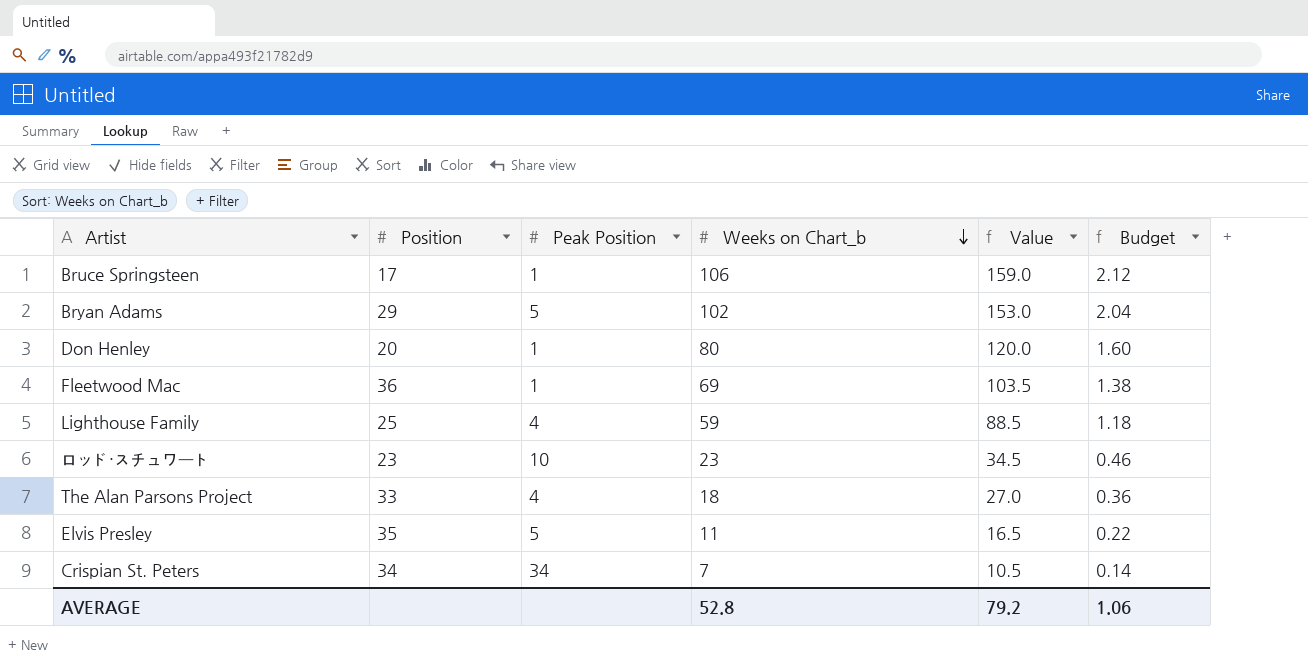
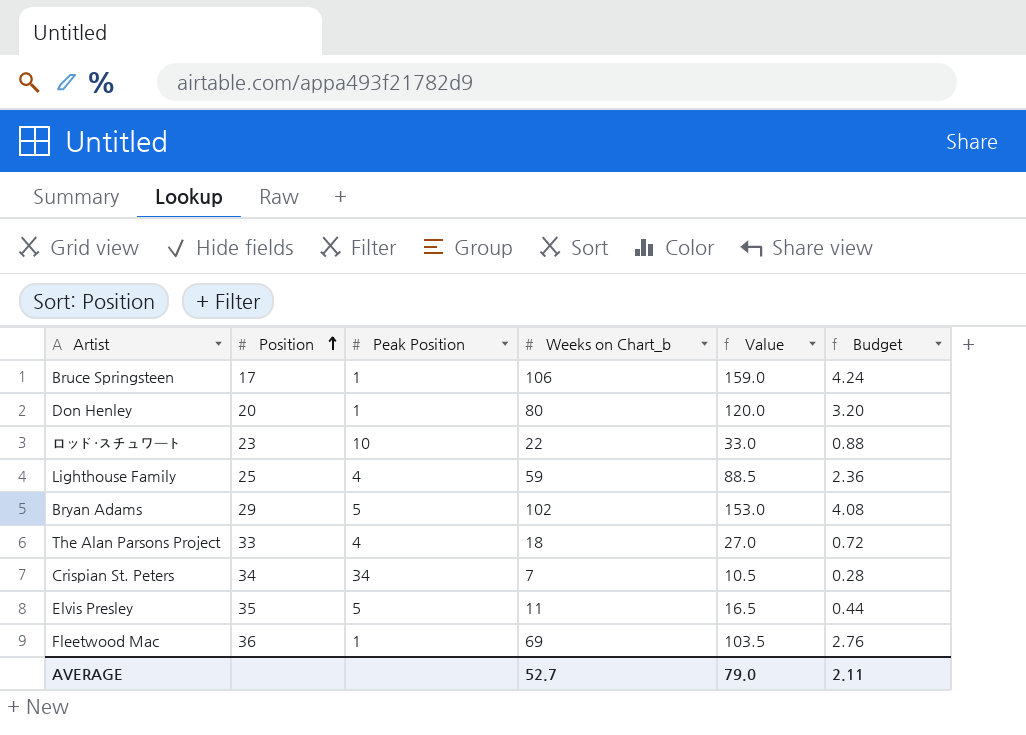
row order: Weeks on Chart_b descending -> Position ascending
column Budget | formula: [Weeks on Chart_b] * 0.02 -> [Weeks on Chart_b] * 0.04
ロッド・スチュワート | Weeks on Chart_b: 23 -> 22
ロッド・スチュワート | Value: 34.5 -> 33.0
AVERAGE | Weeks on Chart_b: 52.8 -> 52.7
AVERAGE | Value: 79.2 -> 79.0
AVERAGE | Budget: 1.06 -> 2.11

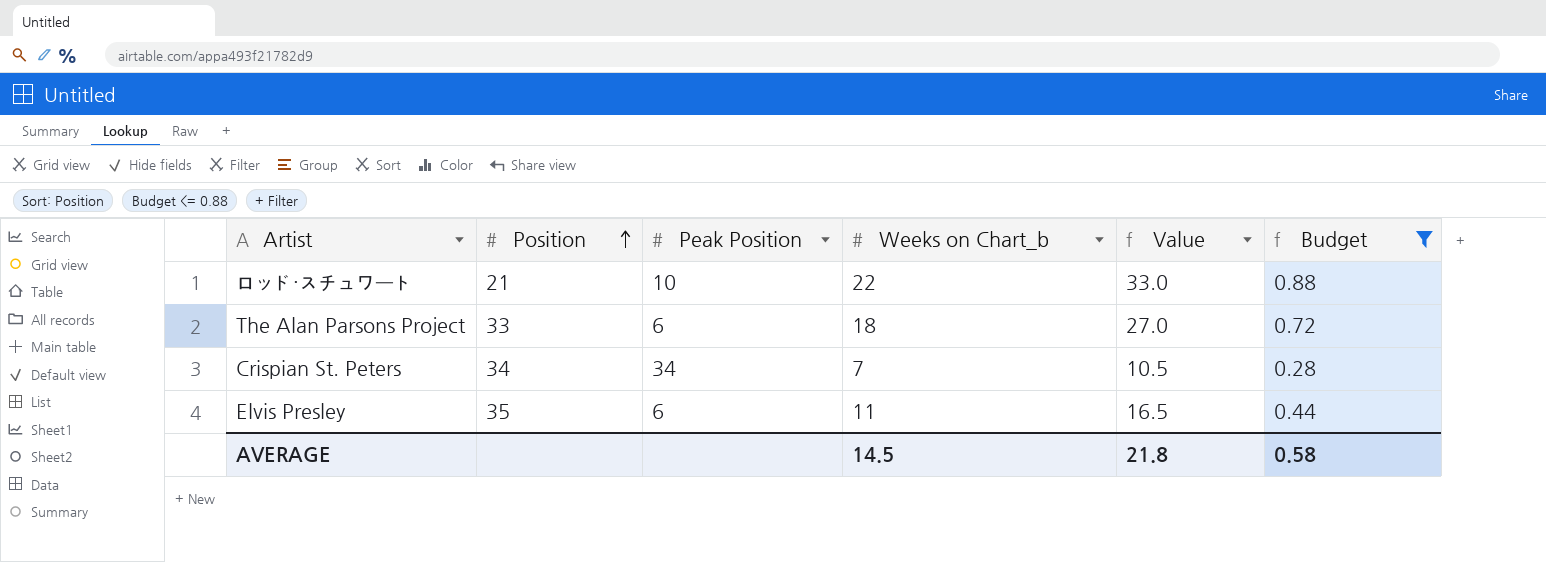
filter: none -> Budget <= 0.88
ロッド・スチュワート | Position: 23 -> 21
The Alan Parsons Project | Peak Position: 4 -> 6
Elvis Presley | Peak Position: 5 -> 6
AVERAGE | Weeks on Chart_b: 52.7 -> 14.5
AVERAGE | Value: 79.0 -> 21.8
AVERAGE | Budget: 2.11 -> 0.58

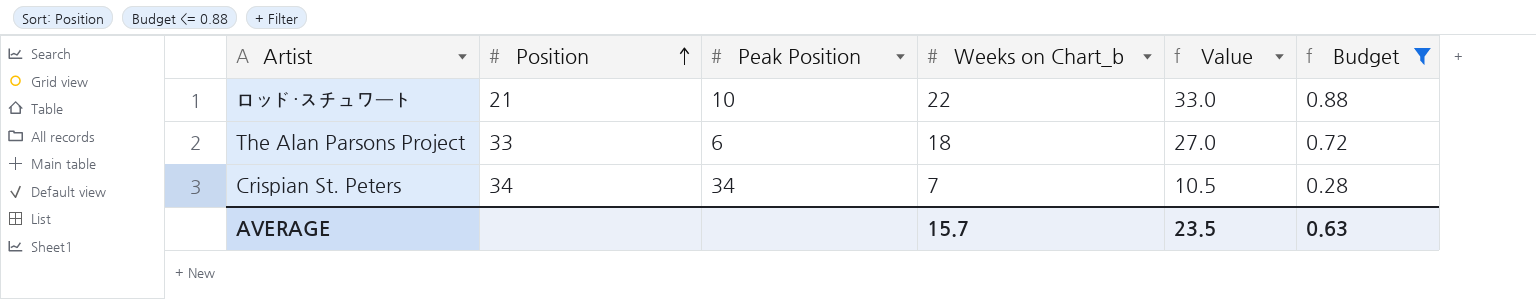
row Elvis Presley: 35 | 6 | 11 | 16.5 | 0.44 -> none
AVERAGE | Weeks on Chart_b: 14.5 -> 15.7
AVERAGE | Value: 21.8 -> 23.5
AVERAGE | Budget: 0.58 -> 0.63

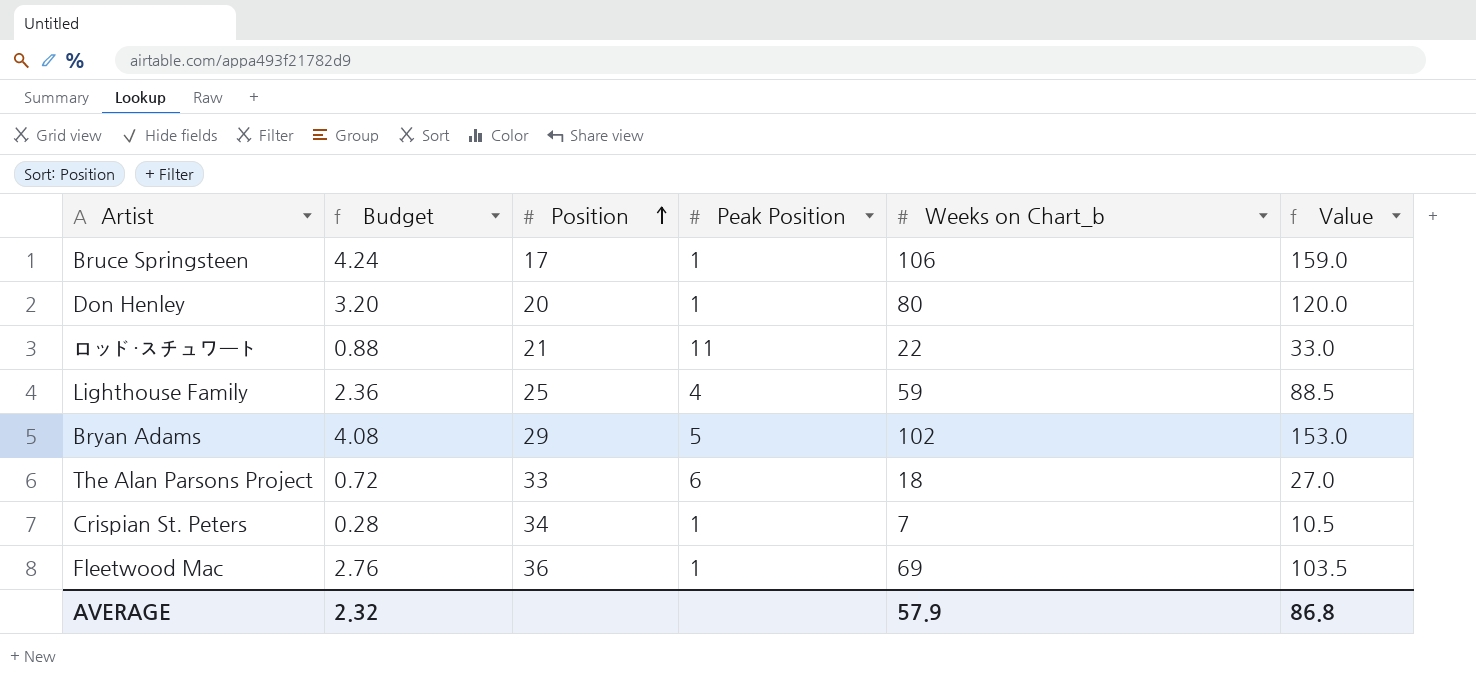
filter: Budget <= 0.88 -> none
column Budget | position: 6 -> 2
ロッド・スチュワート | Peak Position: 10 -> 11
Crispian St. Peters | Peak Position: 34 -> 1
AVERAGE | Budget: 0.63 -> 2.32
AVERAGE | Weeks on Chart_b: 15.7 -> 57.9
AVERAGE | Value: 23.5 -> 86.8

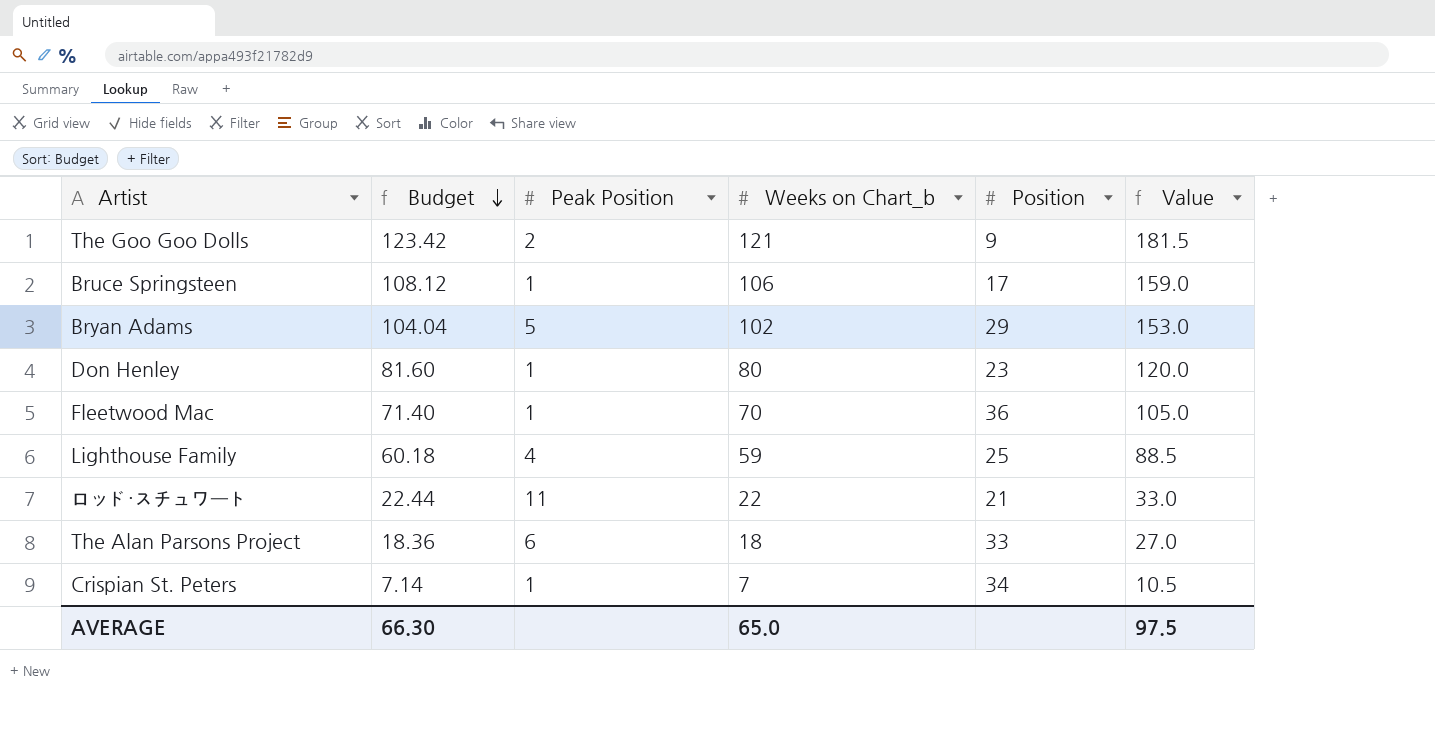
row order: Position ascending -> Budget descending
column Budget | formula: [Weeks on Chart_b] * 0.04 -> [Weeks on Chart_b] * 1.02
column Position | position: 3 -> 5
row The Goo Goo Dolls: none -> 123.42 | 2 | 121 | 9 | 181.5
Don Henley | Position: 20 -> 23
Fleetwood Mac | Weeks on Chart_b: 69 -> 70
Fleetwood Mac | Value: 103.5 -> 105.0
AVERAGE | Budget: 2.32 -> 66.30
AVERAGE | Weeks on Chart_b: 57.9 -> 65.0
AVERAGE | Value: 86.8 -> 97.5

